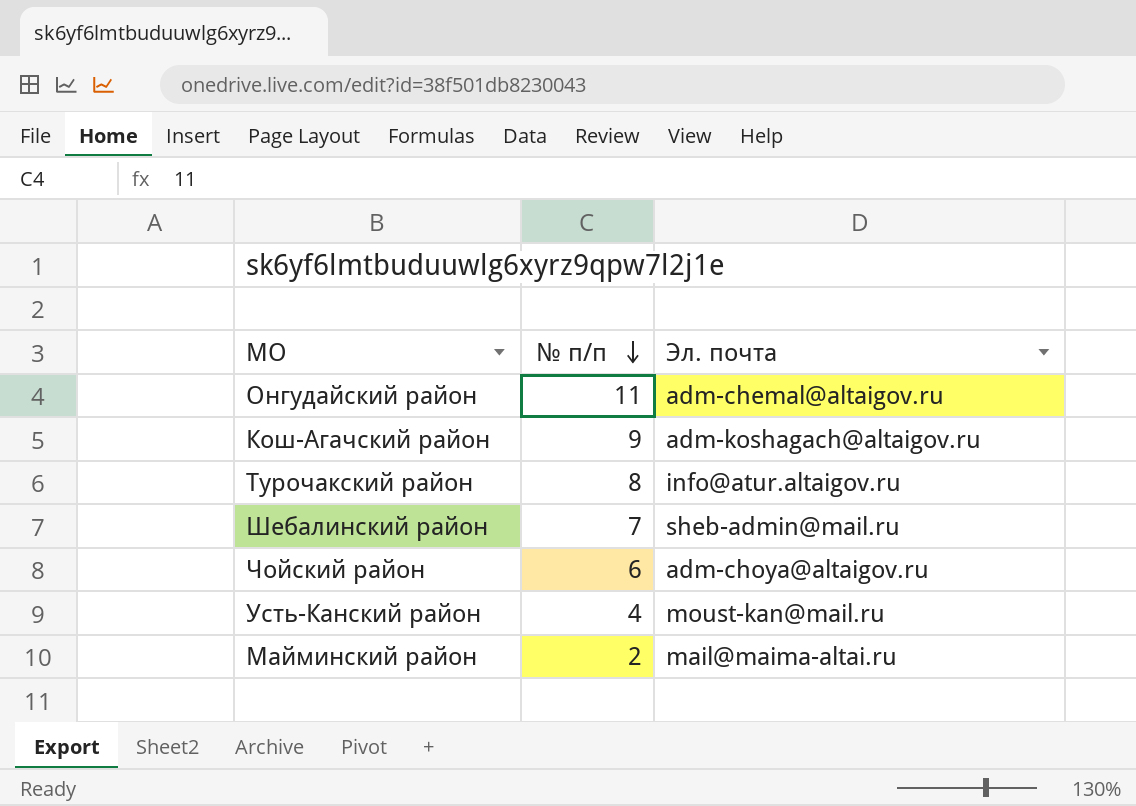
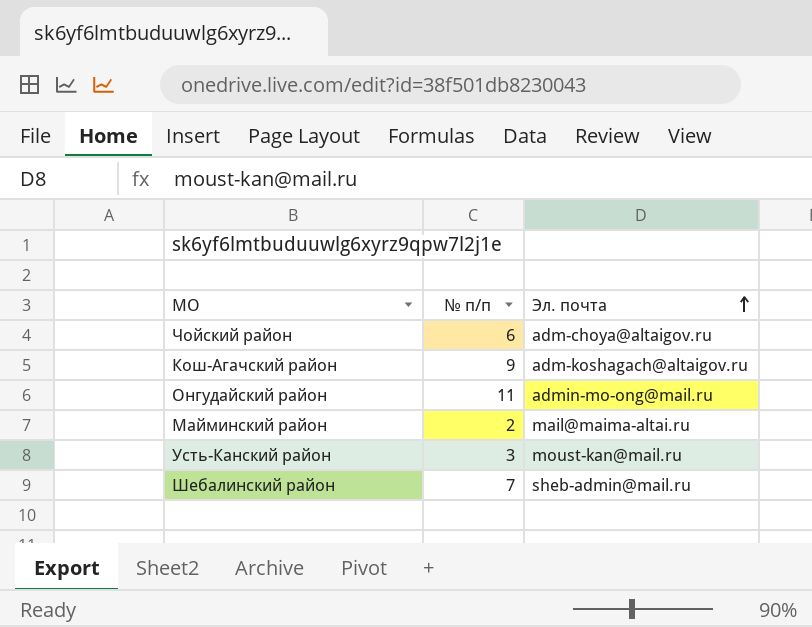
row order: № п/п descending -> Эл. почта ascending
row Турочакский район: 8 | info@atur.altaigov.ru -> none
Онгудайский район | Эл. почта: adm-chemal@altaigov.ru -> admin-mo-ong@mail.ru
Усть-Канский район | № п/п: 4 -> 3

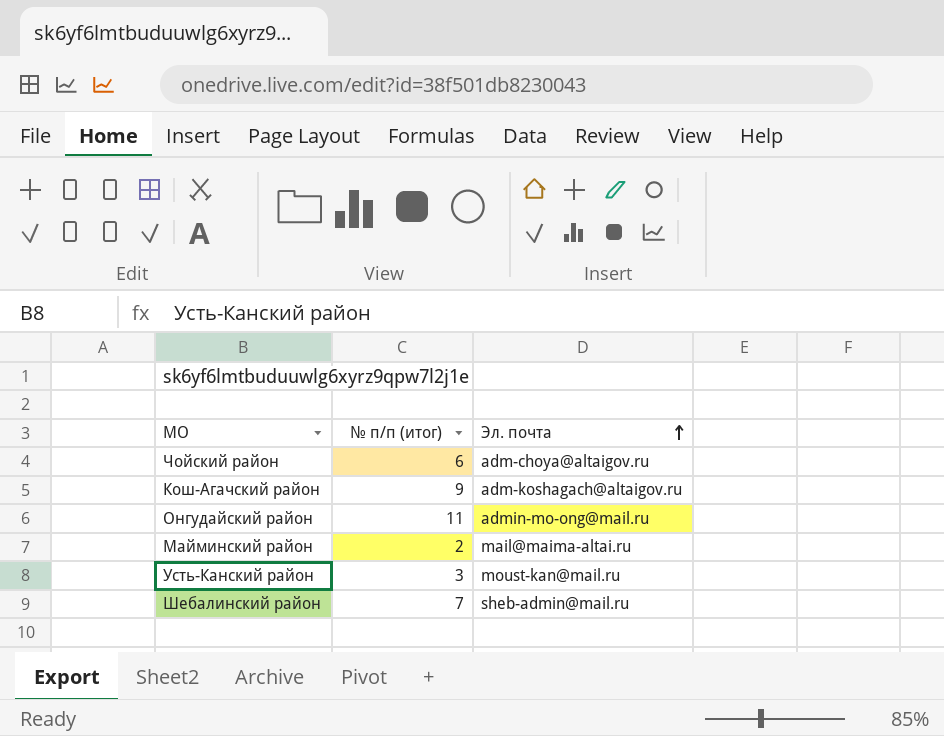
column name: № п/п -> № п/п (итог)

